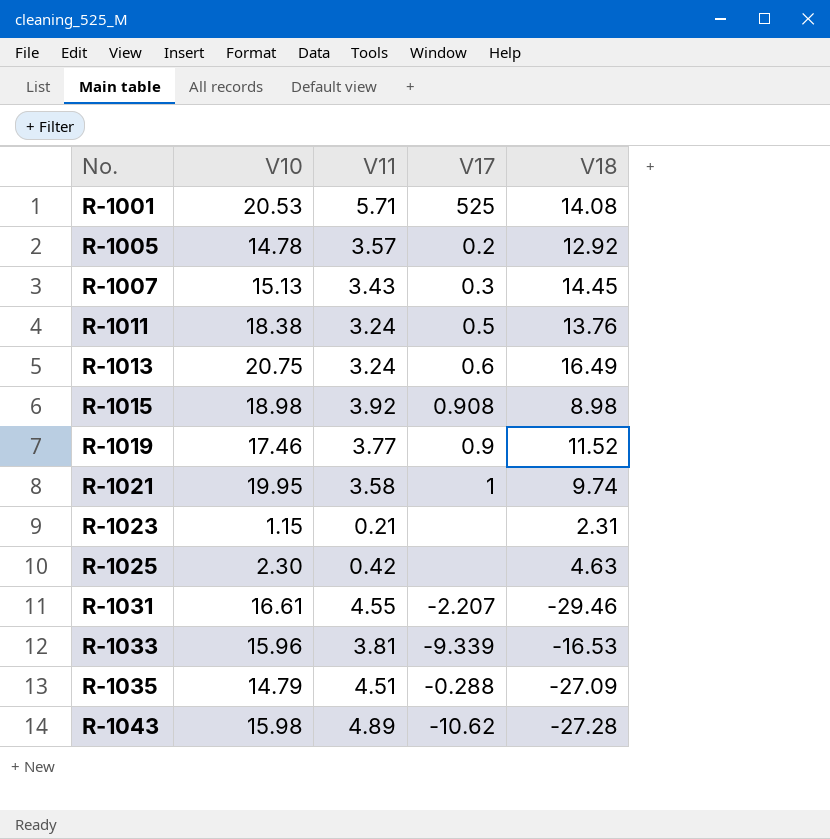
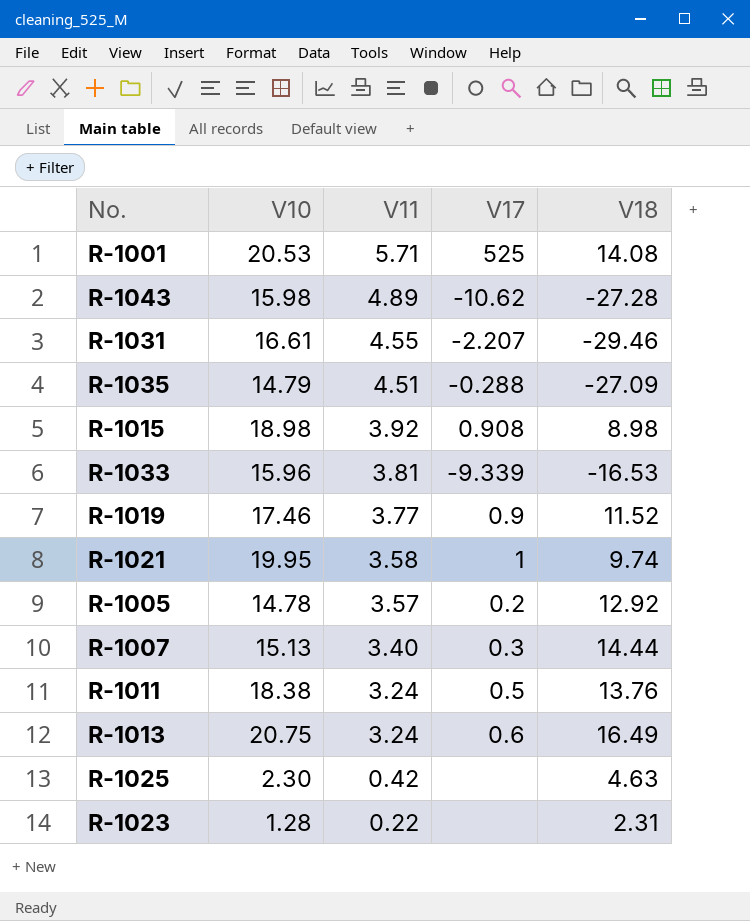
row order: No. ascending -> V11 descending
R-1007 | V11: 3.43 -> 3.40
R-1007 | V18: 14.45 -> 14.44
R-1023 | V10: 1.15 -> 1.28
R-1023 | V11: 0.21 -> 0.22

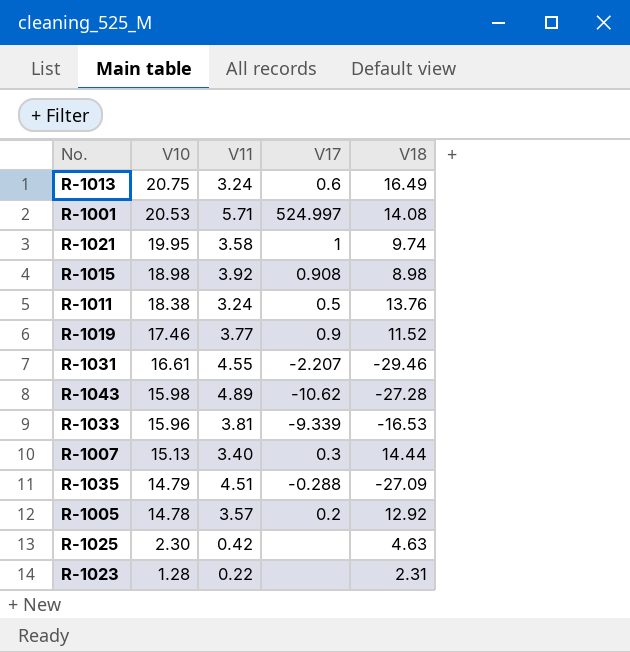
row order: V11 descending -> V10 descending
R-1001 | V17: 525 -> 524.997

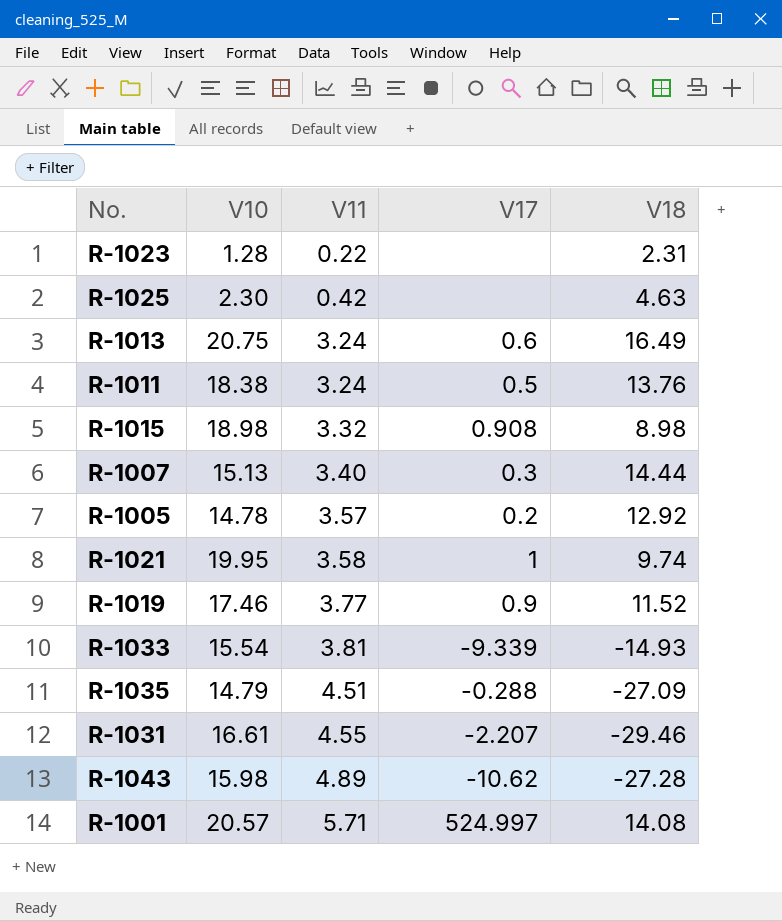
row order: V10 descending -> V11 ascending
R-1015 | V11: 3.92 -> 3.32
R-1033 | V10: 15.96 -> 15.54
R-1033 | V18: -16.53 -> -14.93
R-1001 | V10: 20.53 -> 20.57

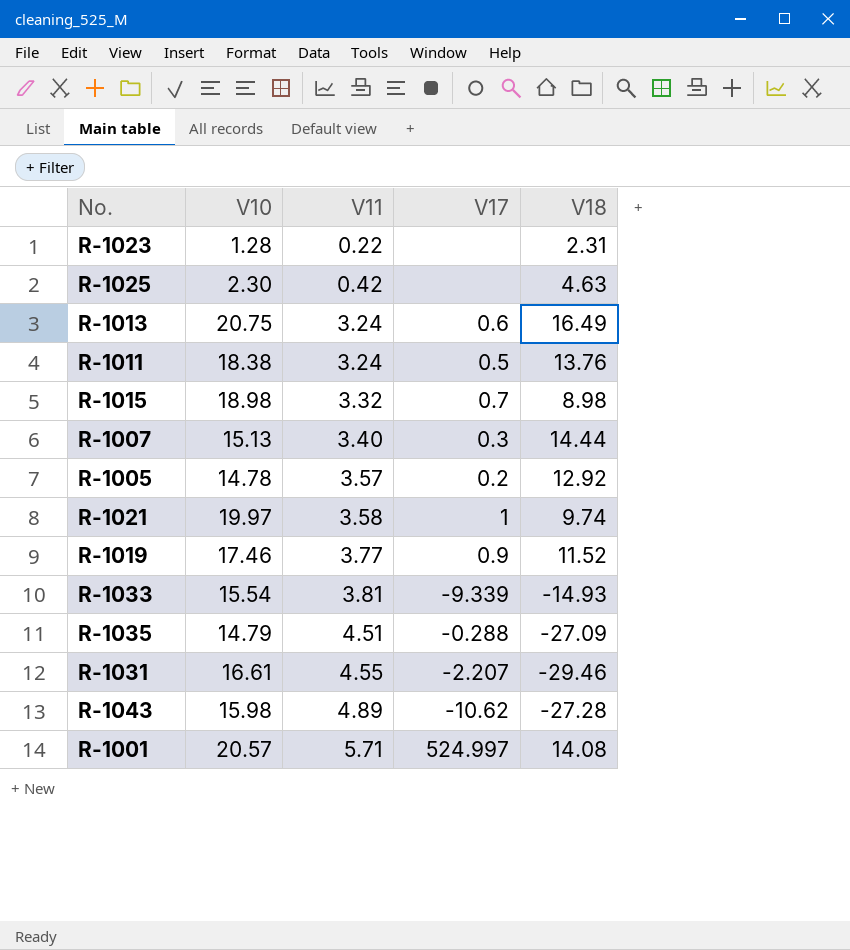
R-1015 | V17: 0.908 -> 0.7
R-1021 | V10: 19.95 -> 19.97

